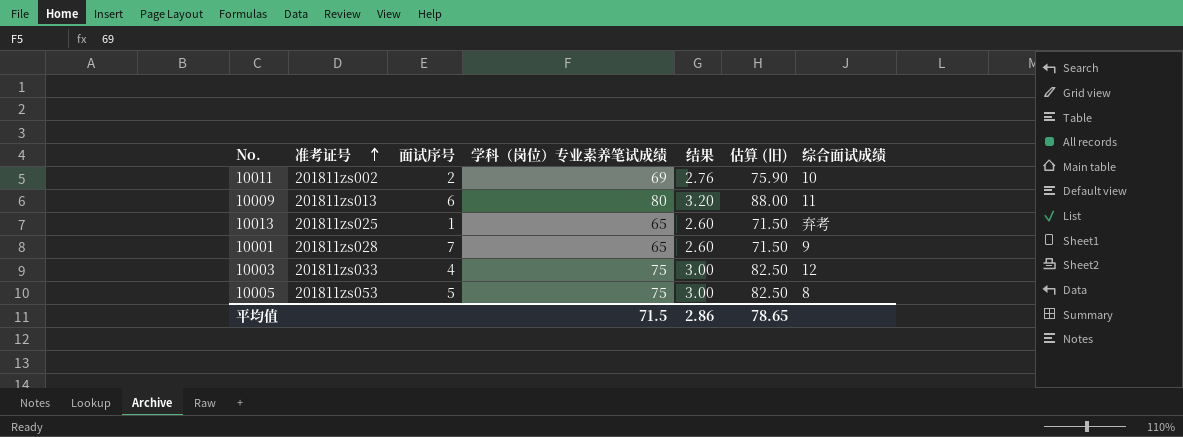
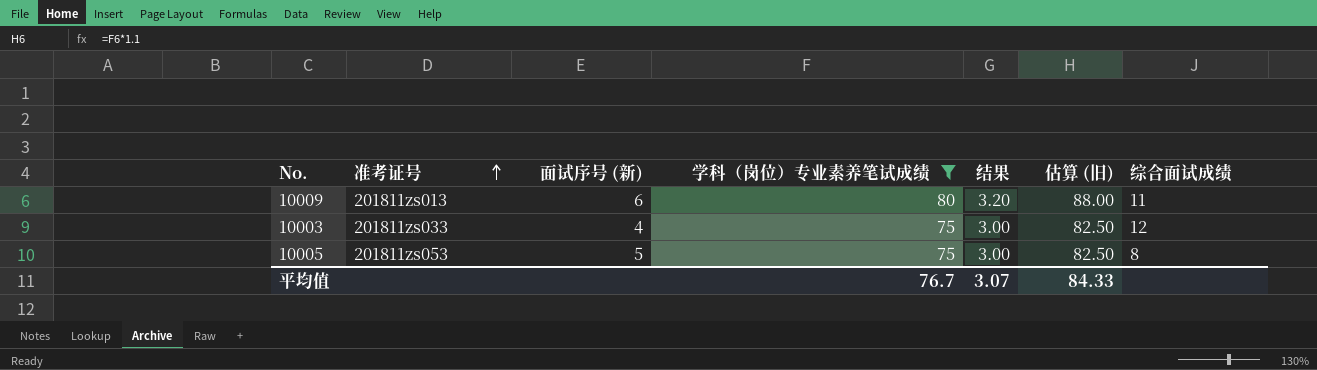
filter: none -> 学科（岗位）专业素养笔试成绩 >= 75
column name: 面试序号 -> 面试序号 (新)
平均值 | 学科（岗位）专业素养笔试成绩: 71.5 -> 76.7
平均值 | 结果: 2.86 -> 3.07
平均值 | 估算 (旧): 78.65 -> 84.33

